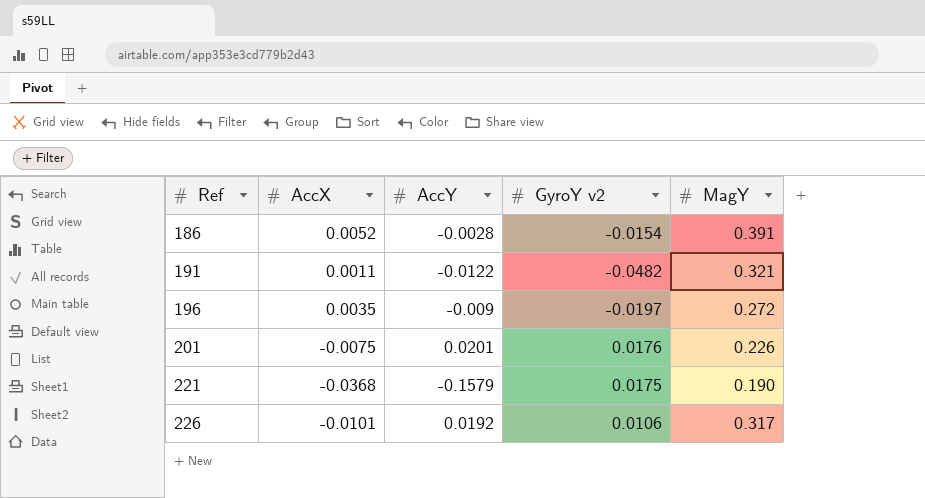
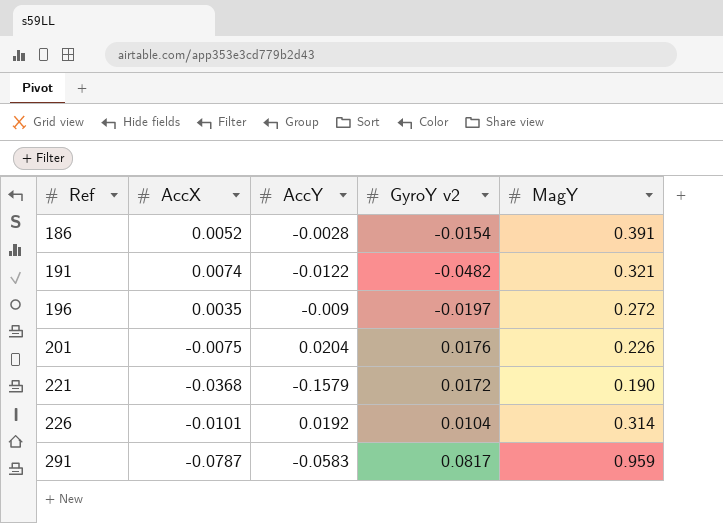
191 | AccX: 0.0011 -> 0.0074
201 | AccY: 0.0201 -> 0.0204
221 | GyroY v2: 0.0175 -> 0.0172
226 | GyroY v2: 0.0106 -> 0.0104
226 | MagY: 0.317 -> 0.314
row 291: none -> -0.0787 | -0.0583 | 0.0817 | 0.959

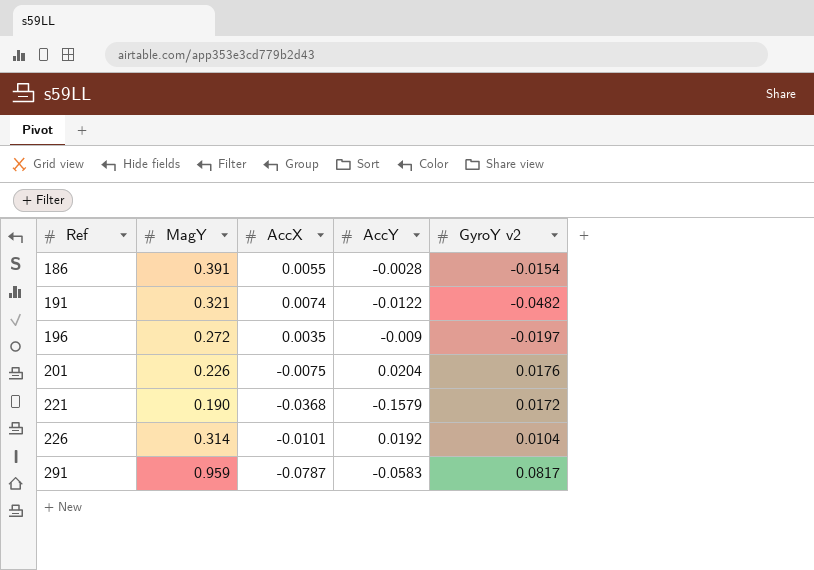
column MagY | position: 5 -> 2
186 | AccX: 0.0052 -> 0.0055

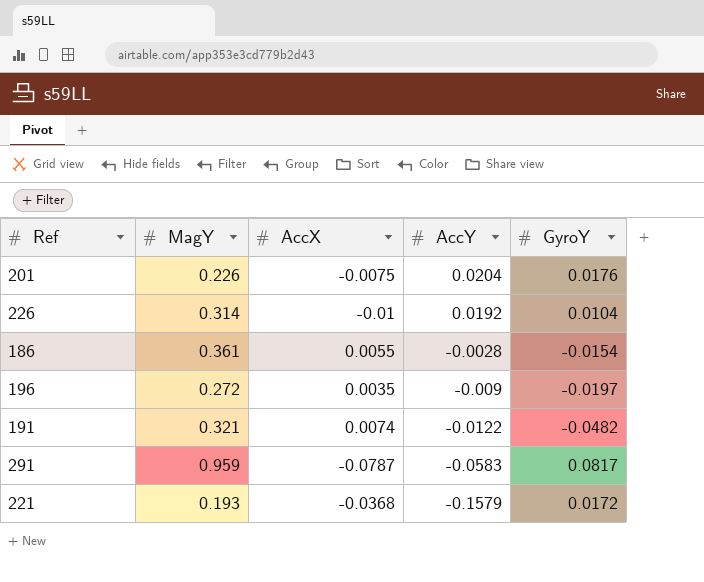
row order: Ref ascending -> AccY descending
column name: GyroY v2 -> GyroY
226 | AccX: -0.0101 -> -0.01
186 | MagY: 0.391 -> 0.361
221 | MagY: 0.190 -> 0.193

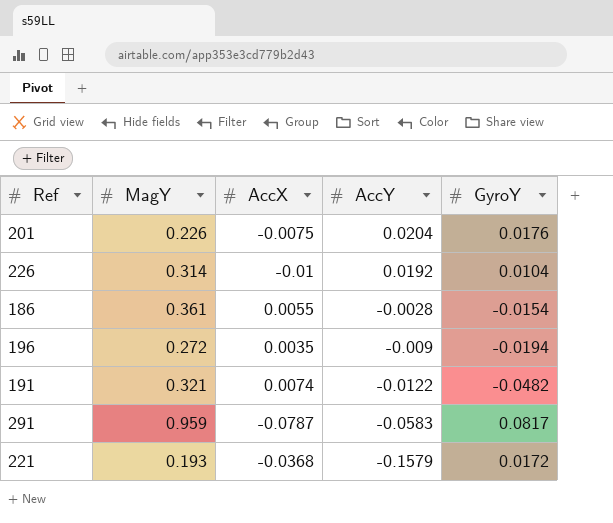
196 | GyroY: -0.0197 -> -0.0194

